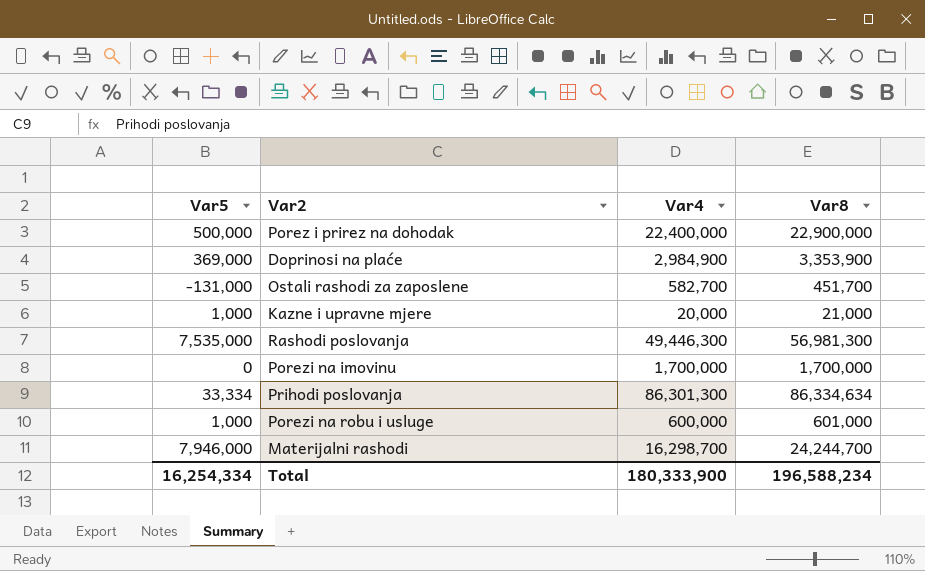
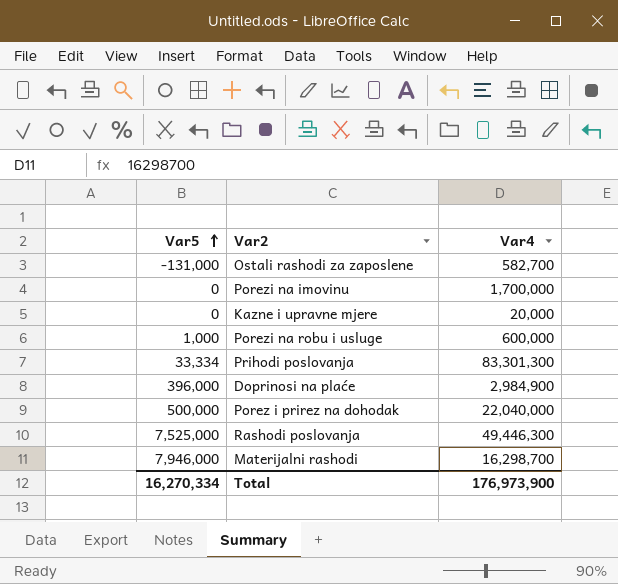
row order: none -> Var5 ascending
column Var8 | formula: [Var5] + [Var4] -> none
Kazne i upravne mjere | Var5: 1,000 -> 0
Prihodi poslovanja | Var4: 86,301,300 -> 83,301,300
Doprinosi na plaće | Var5: 369,000 -> 396,000
Porez i prirez na dohodak | Var4: 22,400,000 -> 22,040,000
Rashodi poslovanja | Var5: 7,535,000 -> 7,525,000
Total | Var5: 16,254,334 -> 16,270,334
Total | Var4: 180,333,900 -> 176,973,900

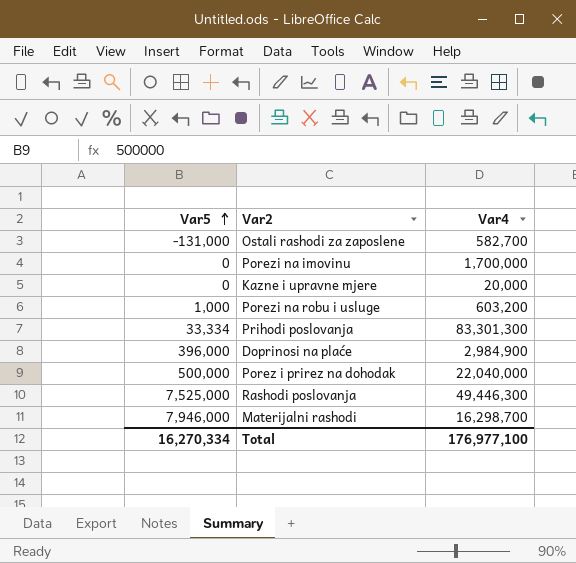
Porezi na robu i usluge | Var4: 600,000 -> 603,200
Total | Var4: 176,973,900 -> 176,977,100

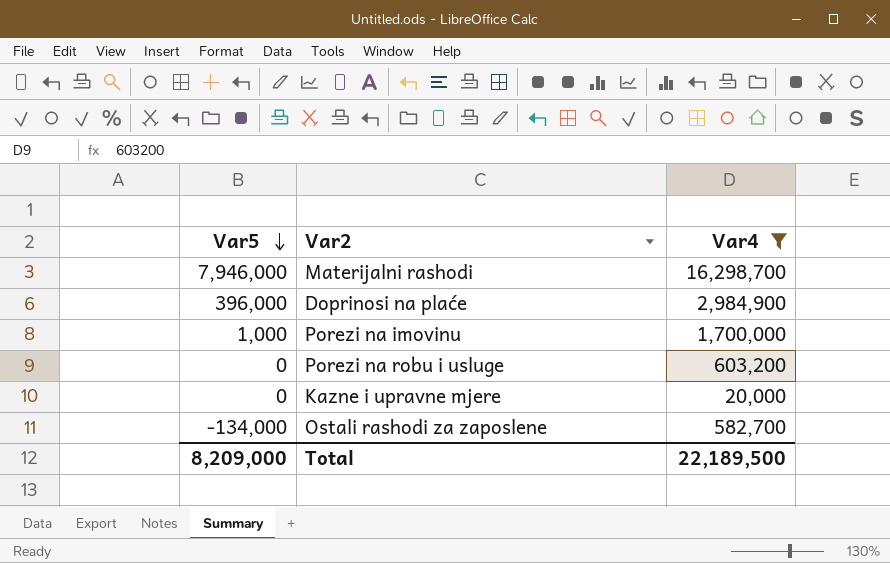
filter: none -> Var4 <= 16,298,700
row order: Var5 ascending -> Var5 descending
Porezi na imovinu | Var5: 0 -> 1,000
Porezi na robu i usluge | Var5: 1,000 -> 0
Ostali rashodi za zaposlene | Var5: -131,000 -> -134,000
Total | Var5: 16,270,334 -> 8,209,000
Total | Var4: 176,977,100 -> 22,189,500

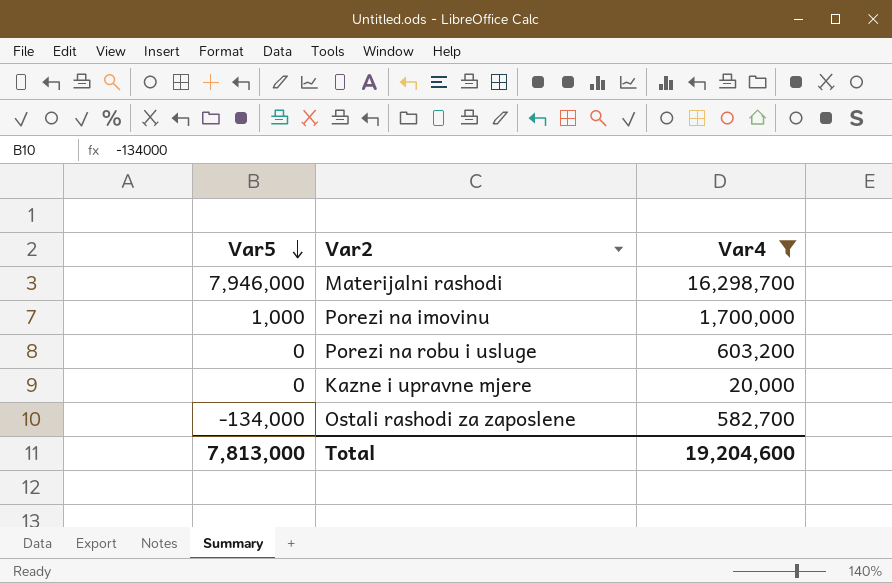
row Doprinosi na plaće: 396,000 | 2,984,900 -> none
Total | Var5: 8,209,000 -> 7,813,000
Total | Var4: 22,189,500 -> 19,204,600

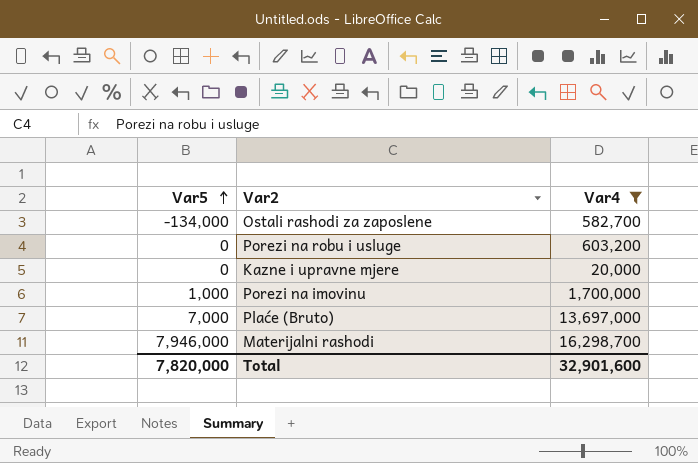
row order: Var5 descending -> Var5 ascending
row Plaće (Bruto): none -> 7,000 | 13,697,000
Total | Var5: 7,813,000 -> 7,820,000
Total | Var4: 19,204,600 -> 32,901,600

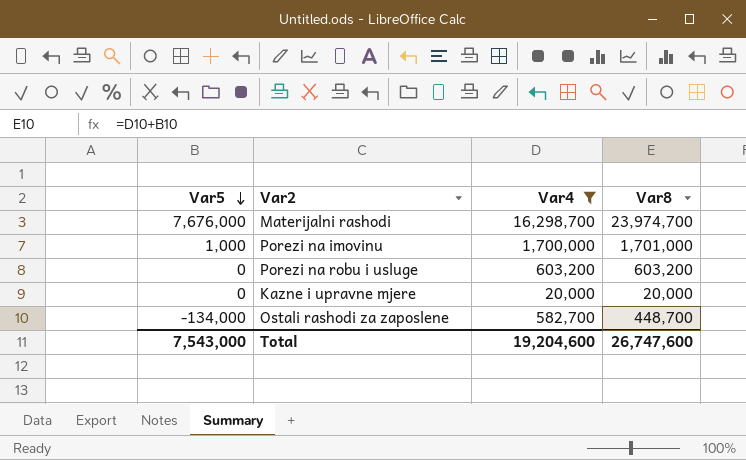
row order: Var5 ascending -> Var5 descending
column Var8 | formula: none -> [Var5] + [Var4]
row Plaće (Bruto): 7,000 | 13,697,000 -> none
Materijalni rashodi | Var5: 7,946,000 -> 7,676,000
Total | Var5: 7,820,000 -> 7,543,000
Total | Var4: 32,901,600 -> 19,204,600

